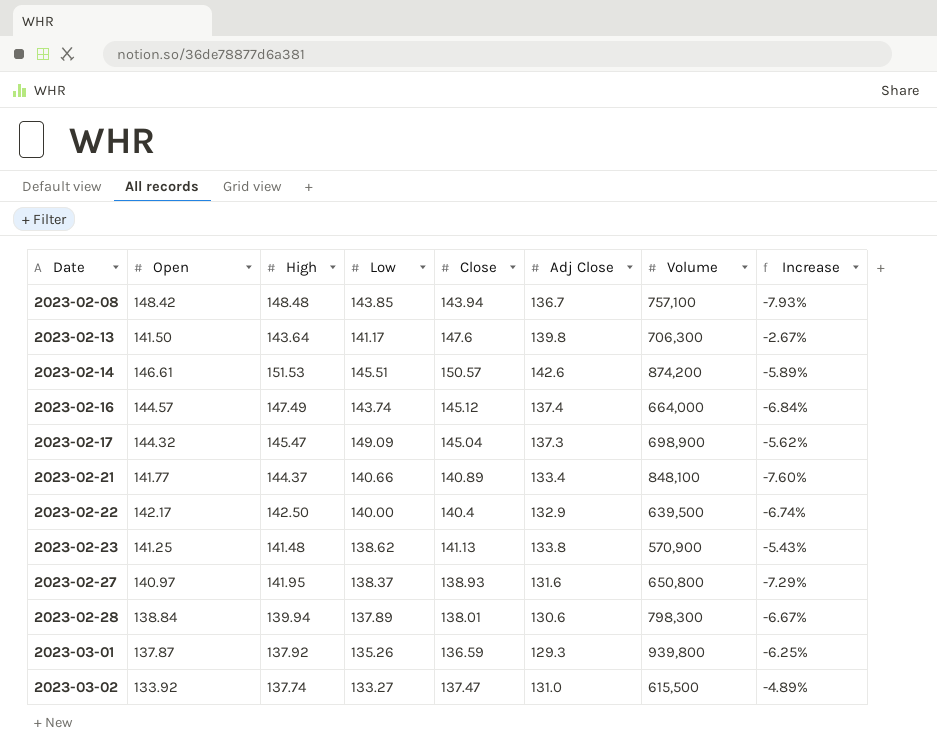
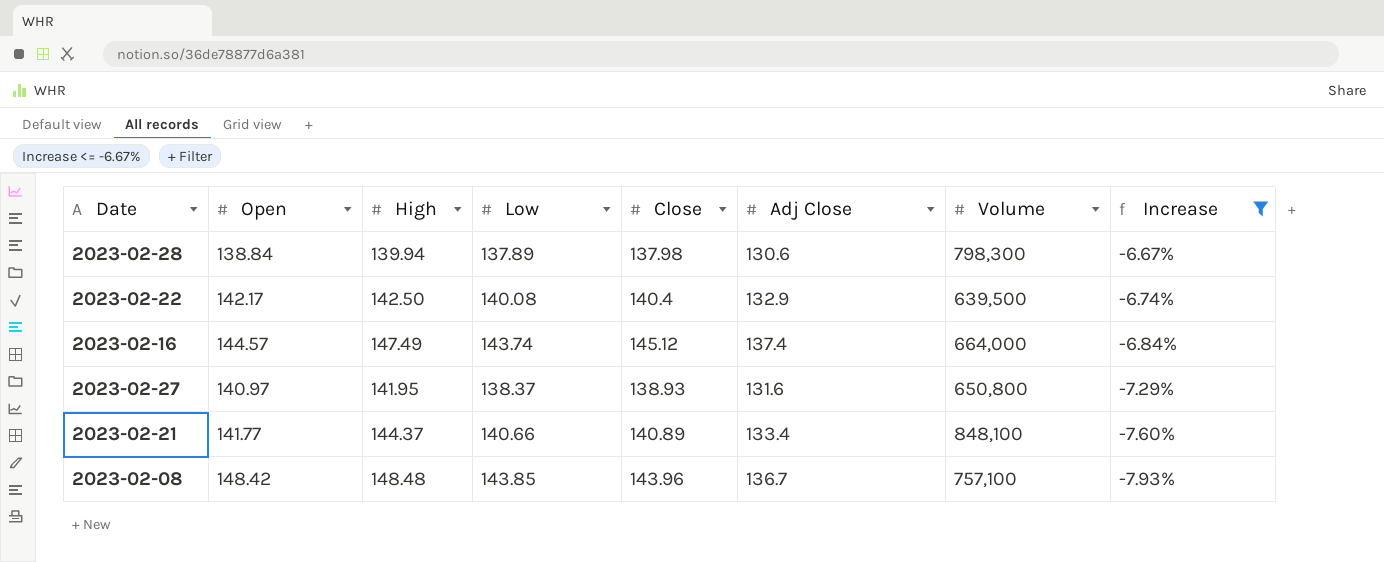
filter: none -> Increase <= -6.67%
row order: Date ascending -> Increase descending
2023-02-28 | Close: 138.01 -> 137.98
2023-02-22 | Low: 140.00 -> 140.08
2023-02-08 | Close: 143.94 -> 143.96

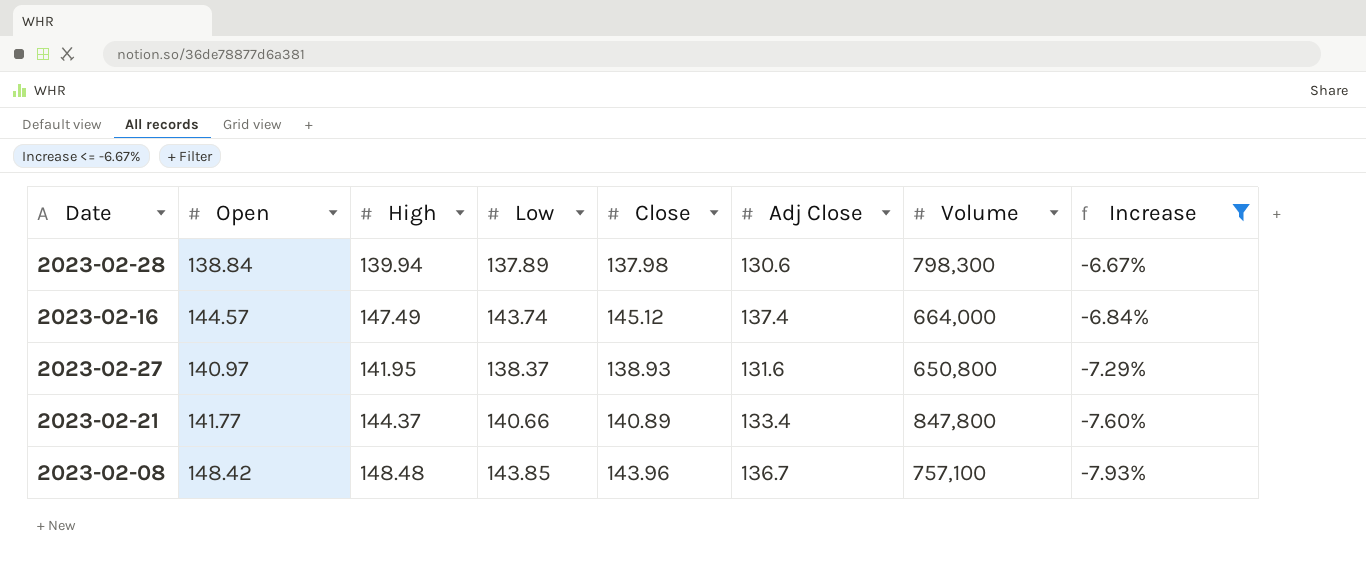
row 2023-02-22: 142.17 | 142.50 | 140.08 | 140.4 | 132.9 | 639,500 | -6.74% -> none
2023-02-21 | Volume: 848,100 -> 847,800

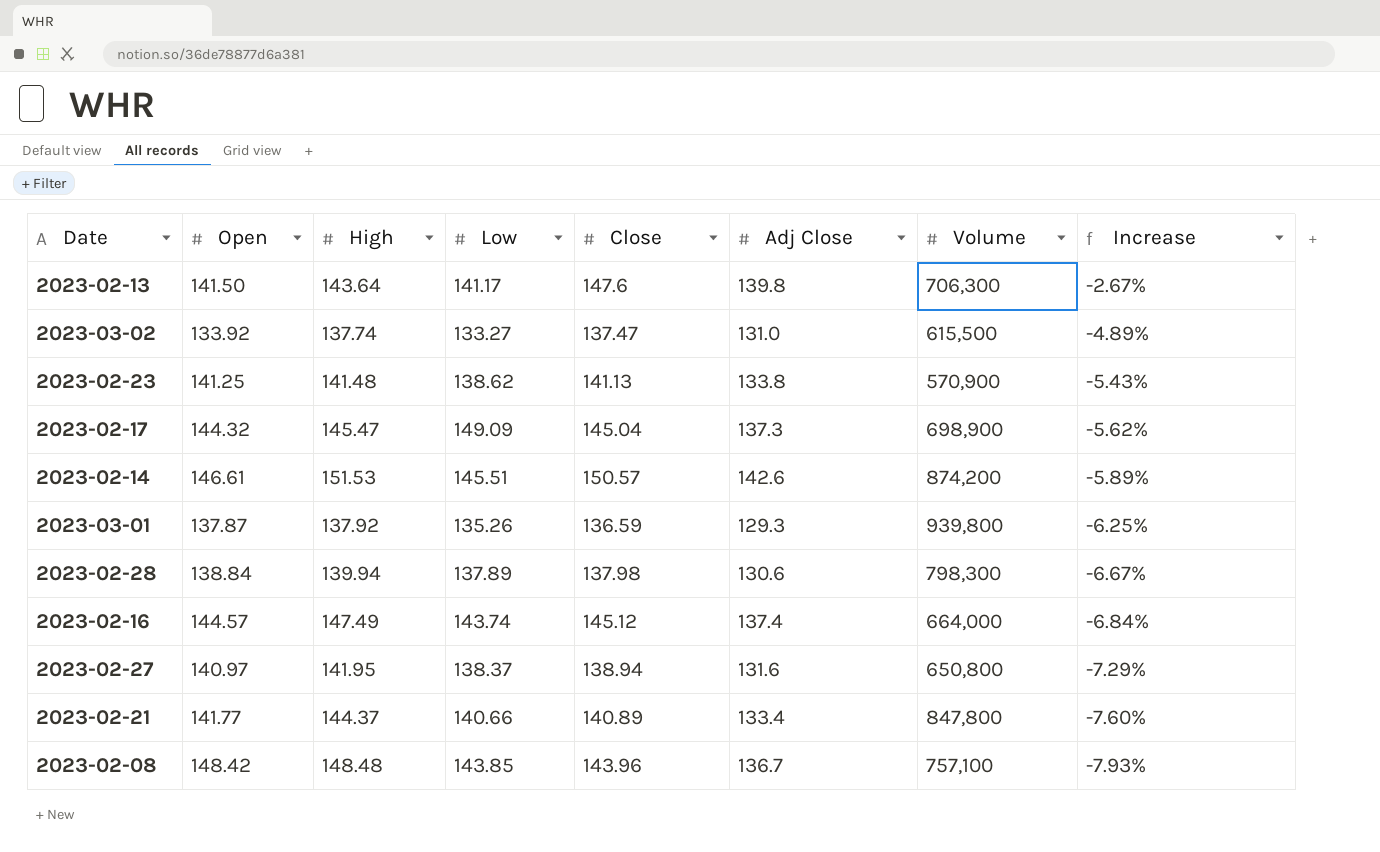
filter: Increase <= -6.67% -> none
2023-02-27 | Close: 138.93 -> 138.94

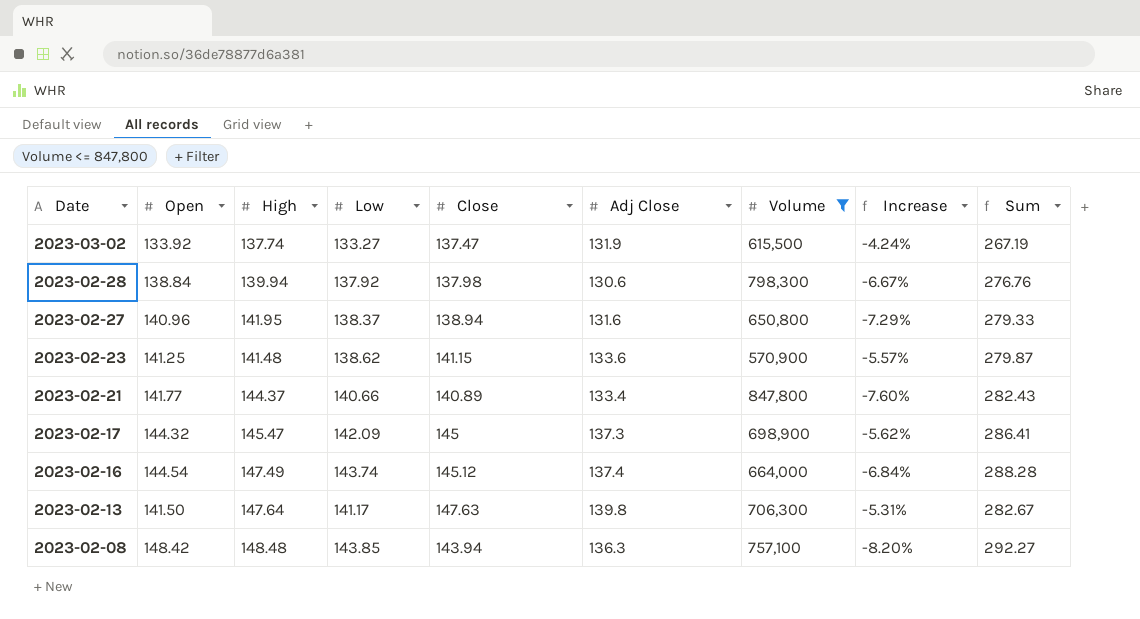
filter: none -> Volume <= 847,800
row order: Increase descending -> Date descending
column Sum | formula: none -> [Open] + [Low]
2023-03-02 | Adj Close: 131.0 -> 131.9
2023-03-02 | Increase: -4.89% -> -4.24%
2023-02-28 | Low: 137.89 -> 137.92
2023-02-27 | Open: 140.97 -> 140.96
2023-02-23 | Close: 141.13 -> 141.15
2023-02-23 | Adj Close: 133.8 -> 133.6
2023-02-23 | Increase: -5.43% -> -5.57%
2023-02-17 | Low: 149.09 -> 142.09
2023-02-17 | Close: 145.04 -> 145
2023-02-16 | Open: 144.57 -> 144.54
2023-02-13 | High: 143.64 -> 147.64
2023-02-13 | Close: 147.6 -> 147.63
2023-02-13 | Increase: -2.67% -> -5.31%
2023-02-08 | Close: 143.96 -> 143.94
2023-02-08 | Adj Close: 136.7 -> 136.3
2023-02-08 | Increase: -7.93% -> -8.20%

